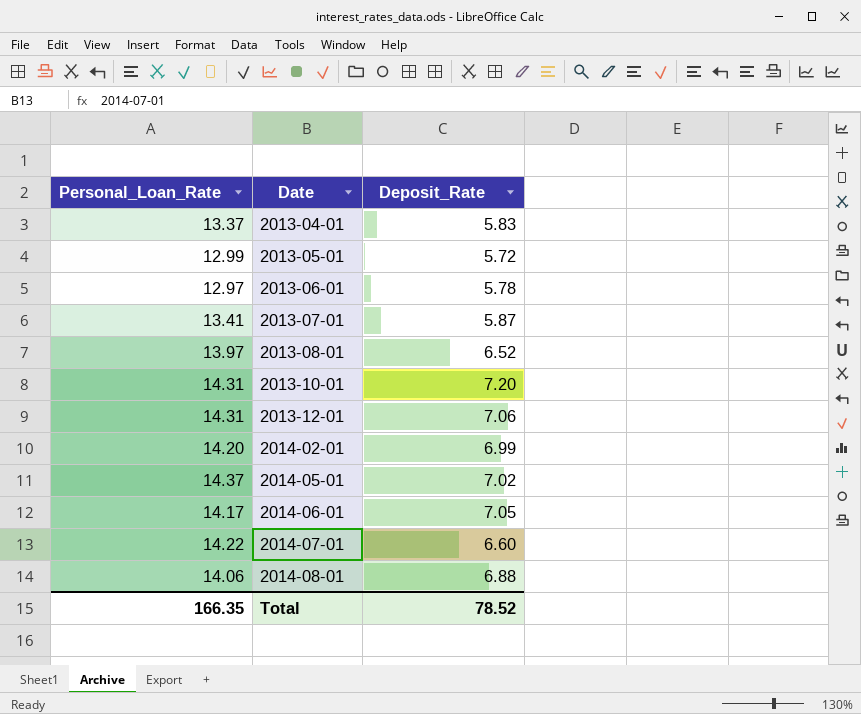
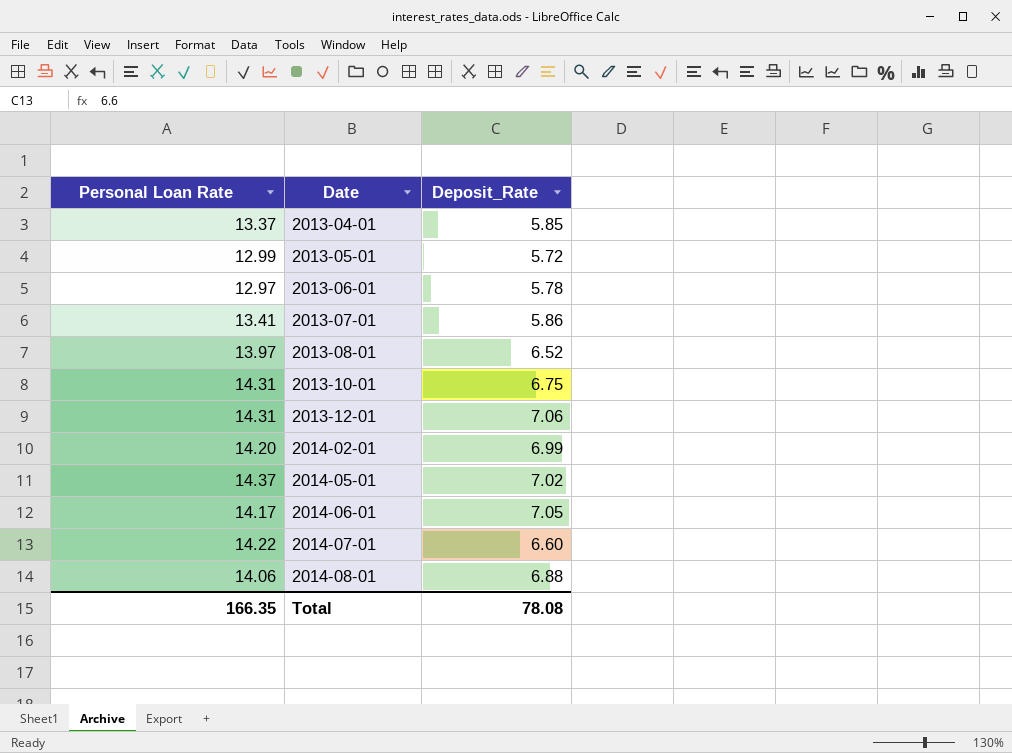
column name: Personal_Loan_Rate -> Personal Loan Rate
2013-04-01 | Deposit_Rate: 5.83 -> 5.85
2013-07-01 | Deposit_Rate: 5.87 -> 5.86
2013-10-01 | Deposit_Rate: 7.20 -> 6.75
Total | Deposit_Rate: 78.52 -> 78.08

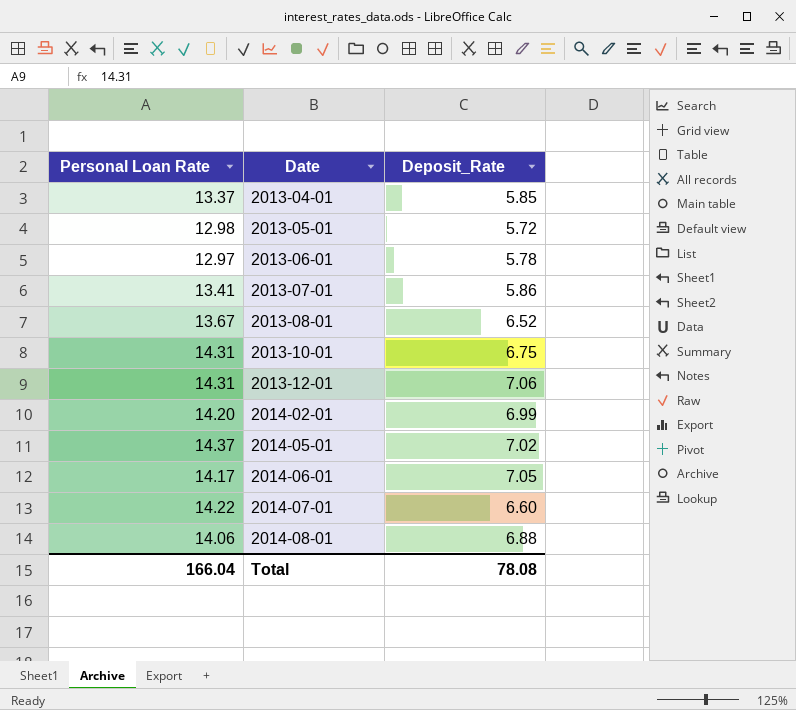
2013-05-01 | Personal Loan Rate: 12.99 -> 12.98
2013-08-01 | Personal Loan Rate: 13.97 -> 13.67
Total | Personal Loan Rate: 166.35 -> 166.04

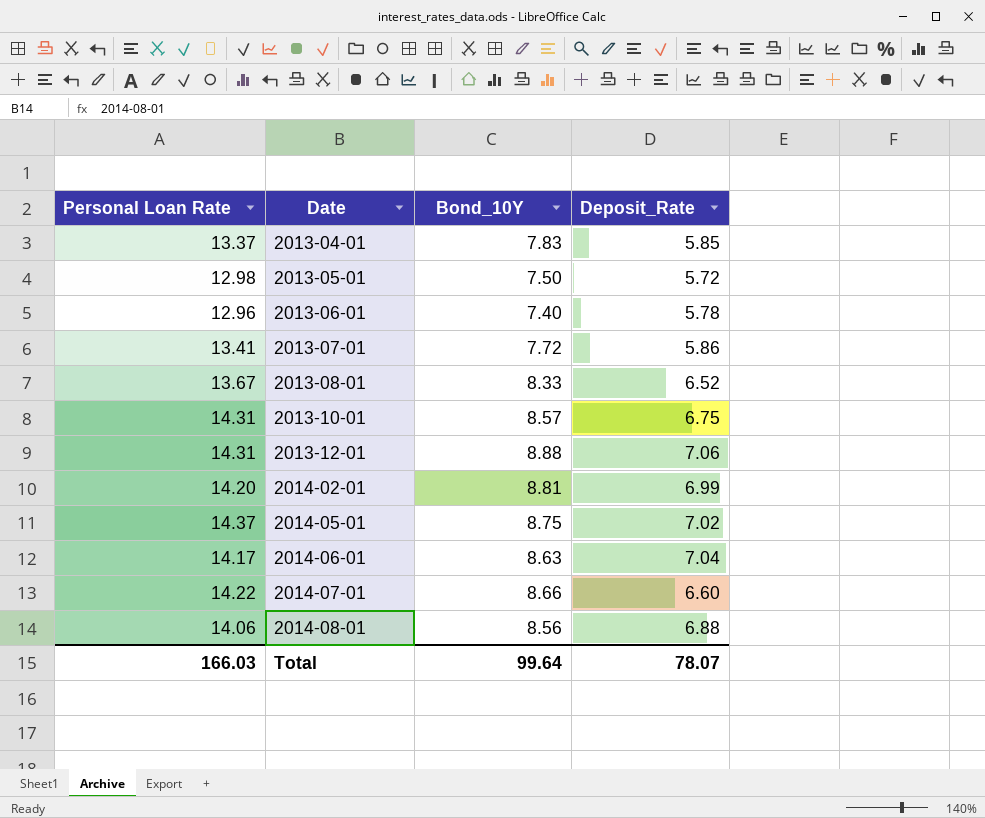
column Bond_10Y | position: none -> 3
2013-06-01 | Personal Loan Rate: 12.97 -> 12.96
2014-06-01 | Deposit_Rate: 7.05 -> 7.04
Total | Personal Loan Rate: 166.04 -> 166.03
Total | Deposit_Rate: 78.08 -> 78.07

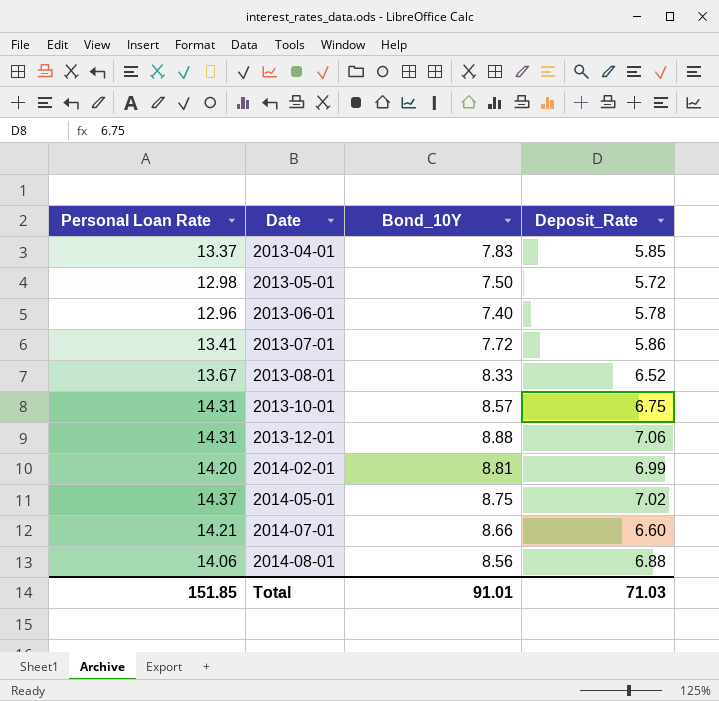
row 2014-06-01: 14.17 | 8.63 | 7.04 -> none
2014-07-01 | Personal Loan Rate: 14.22 -> 14.21
Total | Personal Loan Rate: 166.03 -> 151.85
Total | Bond_10Y: 99.64 -> 91.01
Total | Deposit_Rate: 78.07 -> 71.03

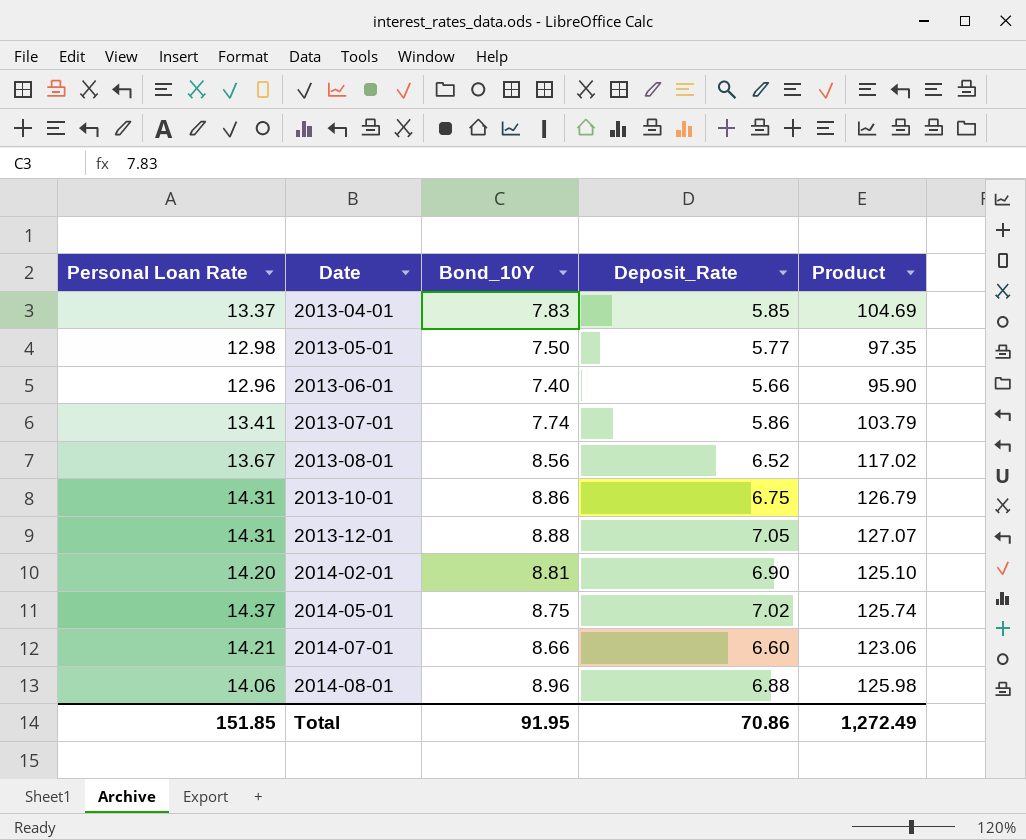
column Product | formula: none -> [Personal Loan Rate] * [Bond_10Y]
2013-05-01 | Deposit_Rate: 5.72 -> 5.77
2013-06-01 | Deposit_Rate: 5.78 -> 5.66
2013-07-01 | Bond_10Y: 7.72 -> 7.74
2013-08-01 | Bond_10Y: 8.33 -> 8.56
2013-10-01 | Bond_10Y: 8.57 -> 8.86
2013-12-01 | Deposit_Rate: 7.06 -> 7.05
2014-02-01 | Deposit_Rate: 6.99 -> 6.90
2014-08-01 | Bond_10Y: 8.56 -> 8.96
Total | Bond_10Y: 91.01 -> 91.95
Total | Deposit_Rate: 71.03 -> 70.86

